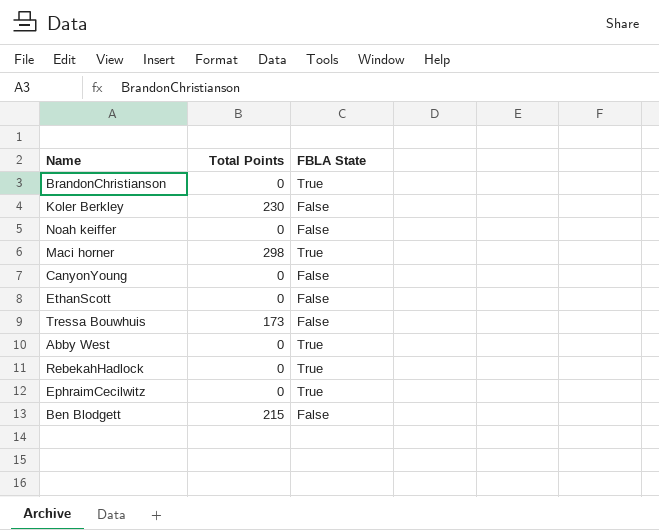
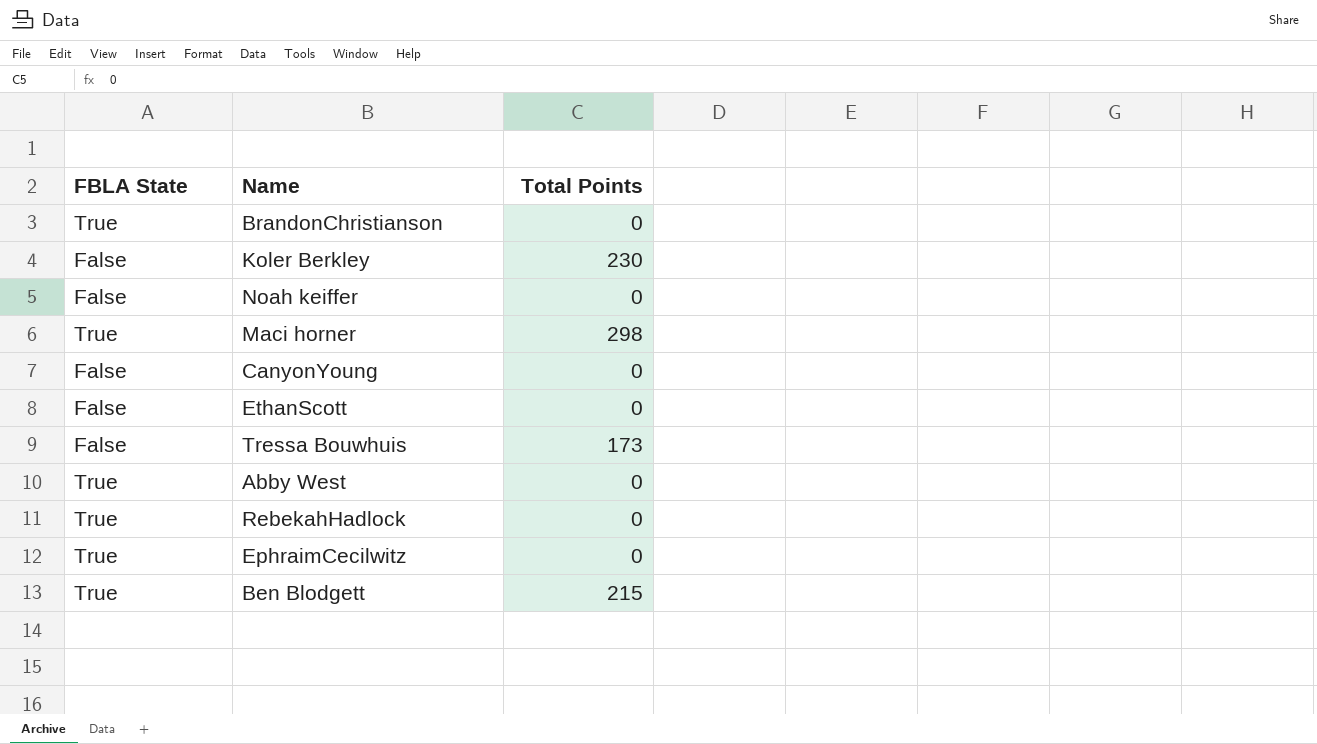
column FBLA State | position: 3 -> 1
Ben Blodgett | FBLA State: False -> True

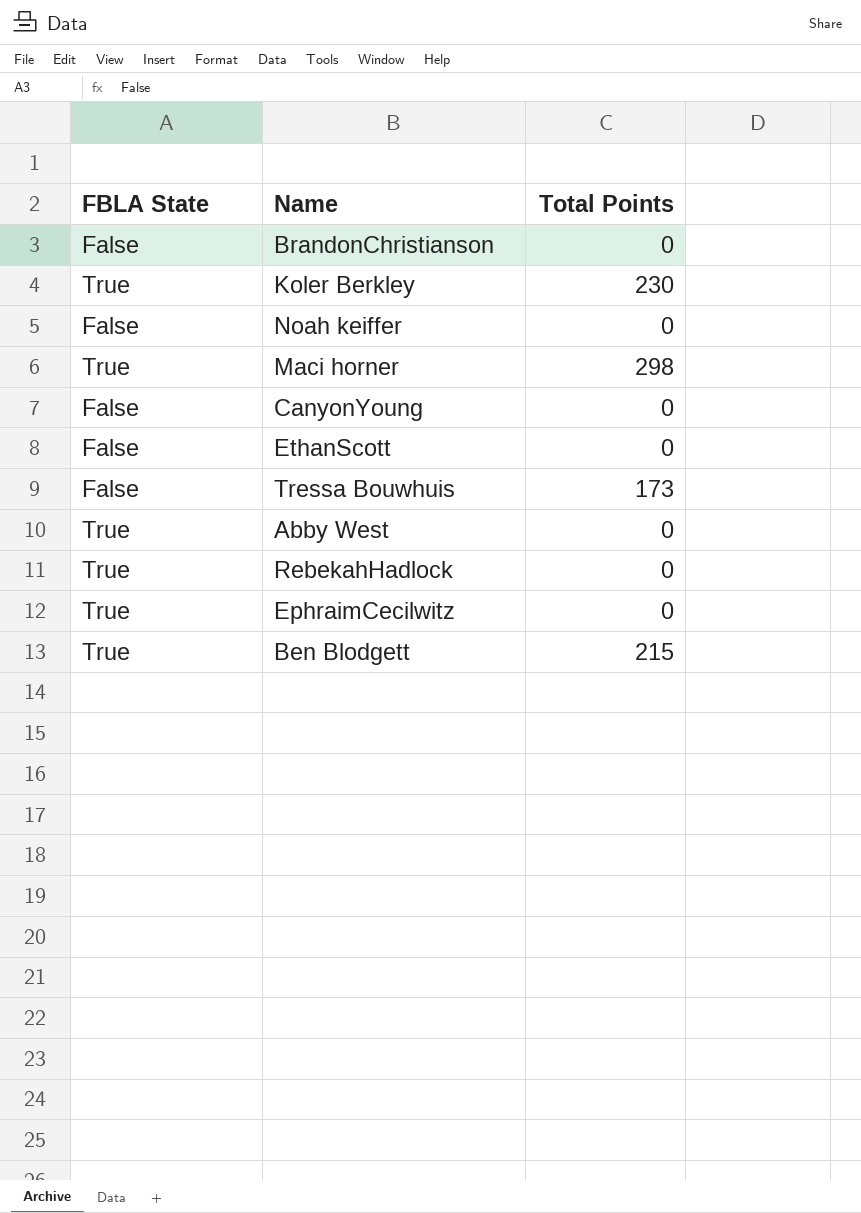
BrandonChristianson | FBLA State: True -> False
Koler Berkley | FBLA State: False -> True

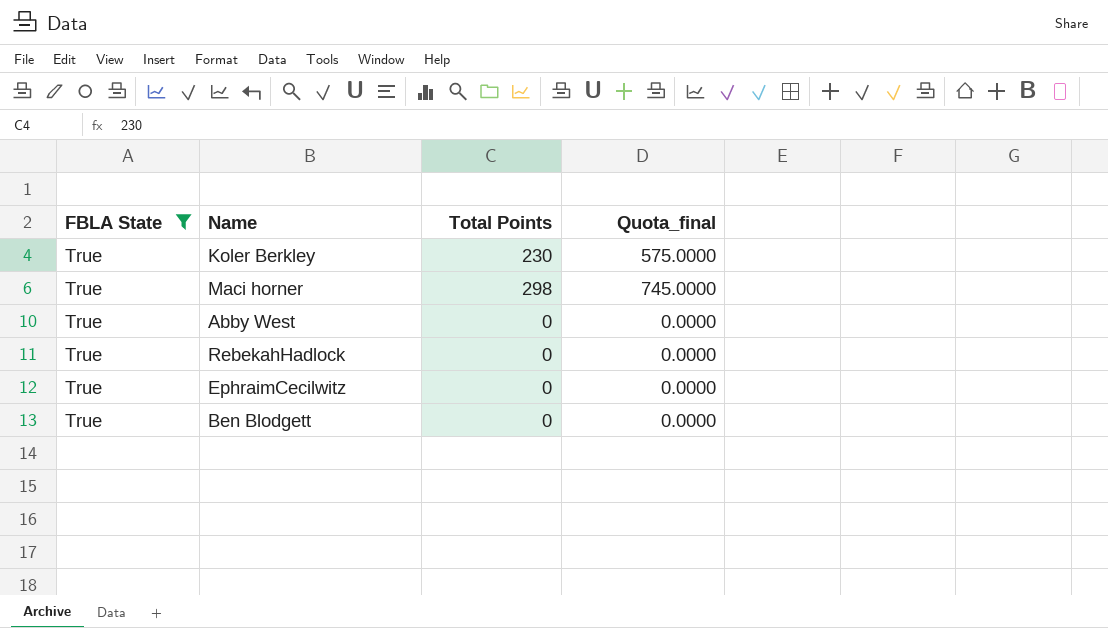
filter: none -> FBLA State = True
column Quota_final | formula: none -> [Total Points] * 2.5
Ben Blodgett | Total Points: 215 -> 0

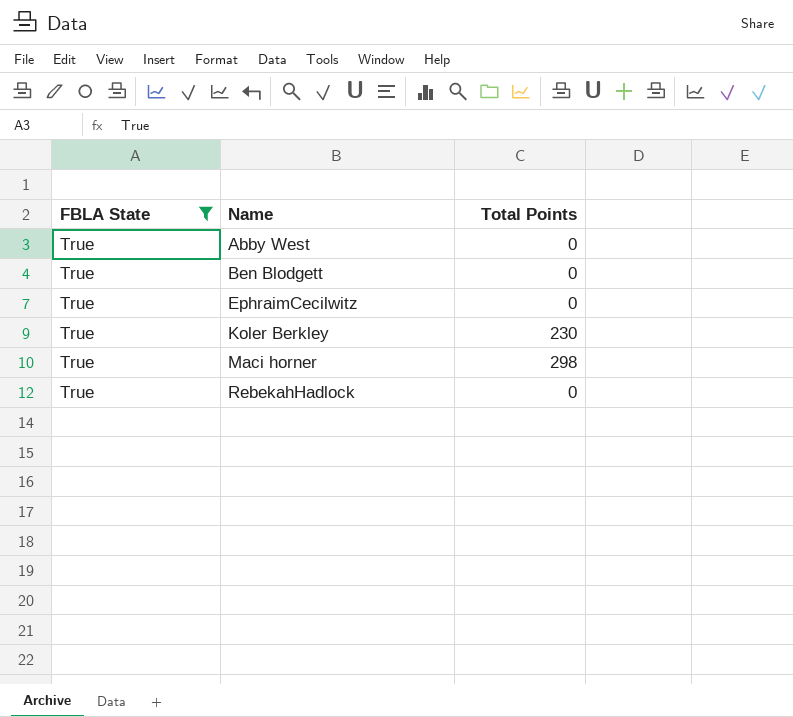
row order: none -> Name ascending
column Quota_final | formula: [Total Points] * 2.5 -> none

